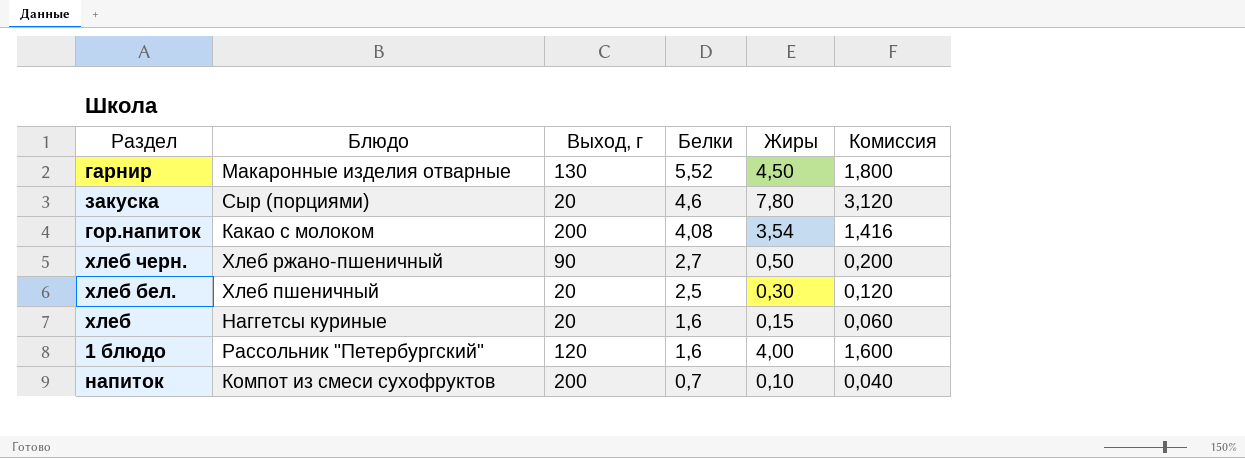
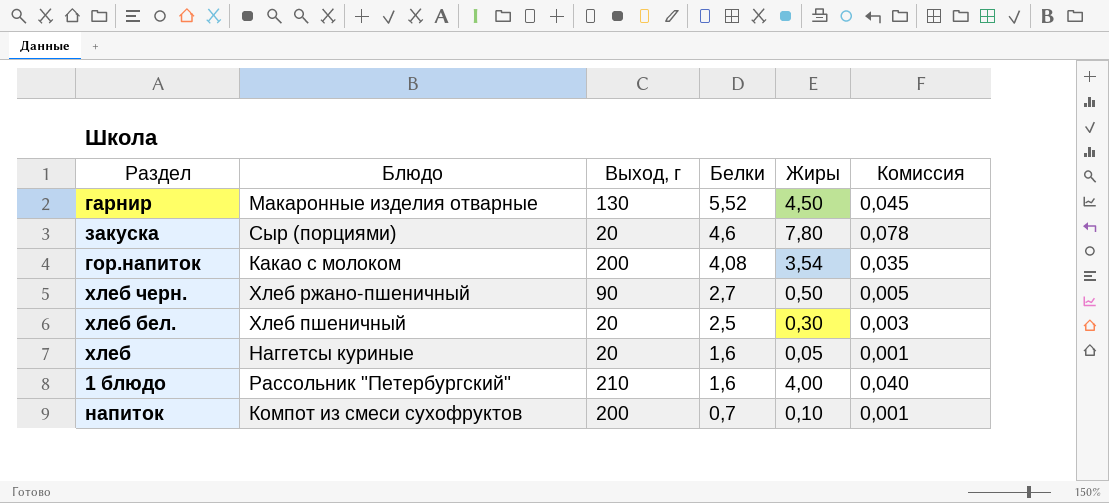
column Комиссия | formula: [Жиры] * 0,4 -> [Жиры] * 0,01
хлеб | Жиры: 0,15 -> 0,05
1 блюдо | Выход, г: 120 -> 210

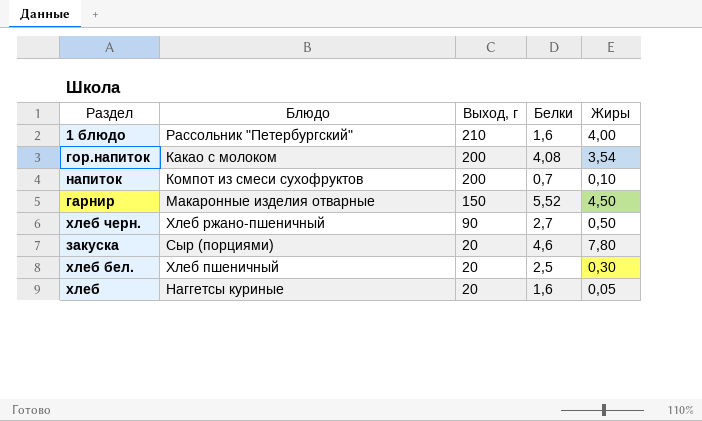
row order: Белки descending -> Выход, г descending
column Комиссия | formula: [Жиры] * 0,01 -> none
гарнир | Выход, г: 130 -> 150

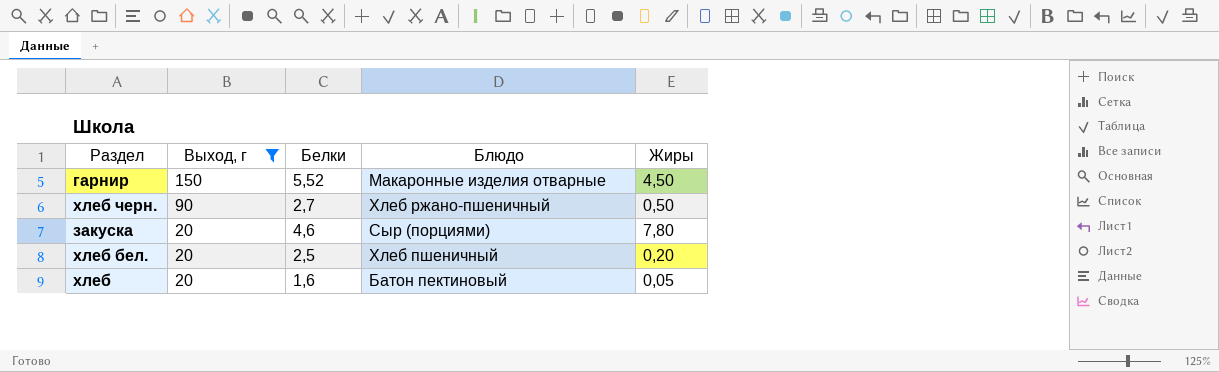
filter: none -> Выход, г <= 150
column Блюдо | position: 2 -> 4
хлеб бел. | Жиры: 0,30 -> 0,20
хлеб | Блюдо: Наггетсы куриные -> Батон пектиновый

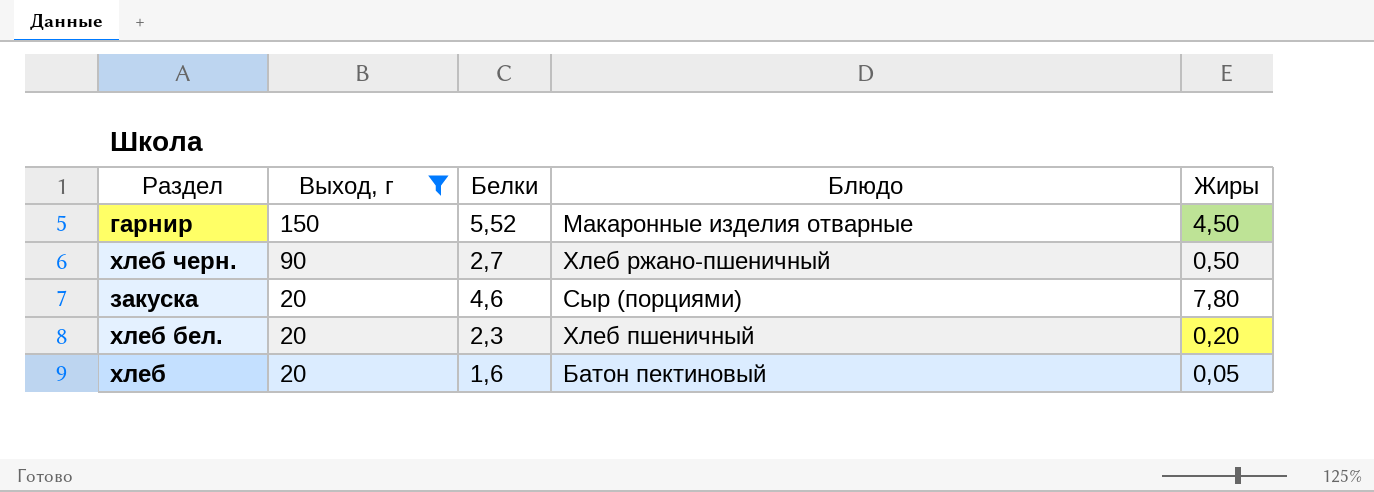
хлеб бел. | Белки: 2,5 -> 2,3

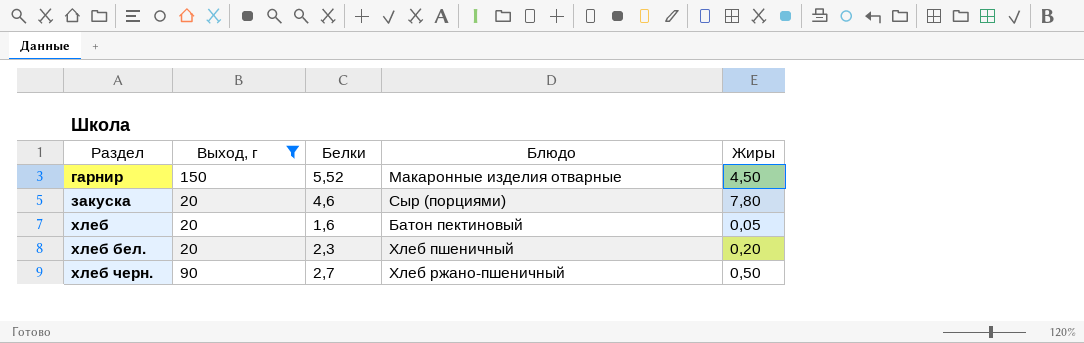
row order: Выход, г descending -> Раздел ascending

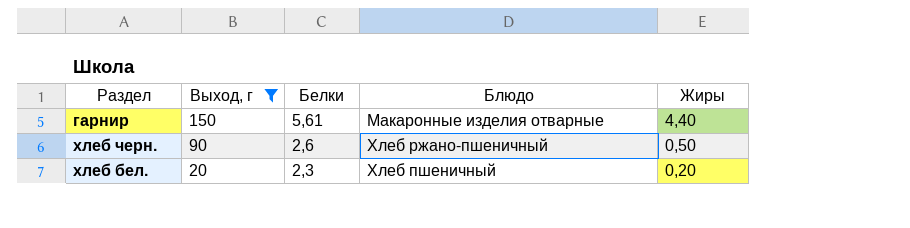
row order: Раздел ascending -> Выход, г descending
row закуска: 20 | 4,6 | Сыр (порциями) | 7,80 -> none
row хлеб: 20 | 1,6 | Батон пектиновый | 0,05 -> none
гарнир | Белки: 5,52 -> 5,61
гарнир | Жиры: 4,50 -> 4,40
хлеб черн. | Белки: 2,7 -> 2,6

